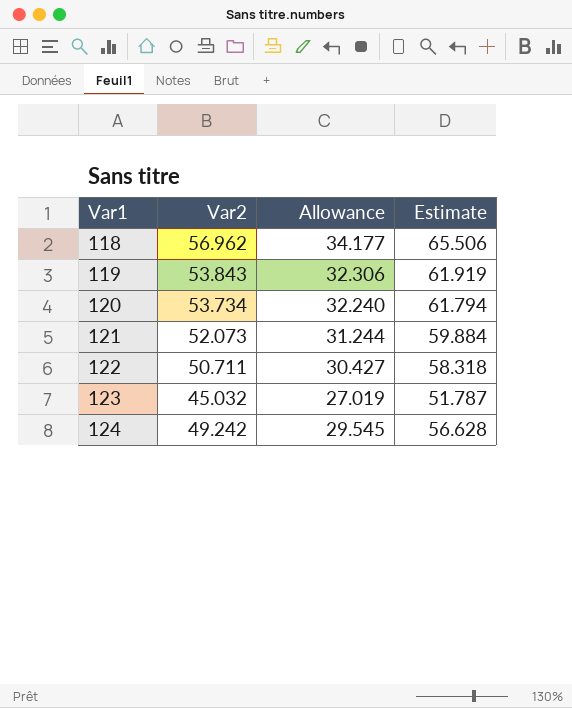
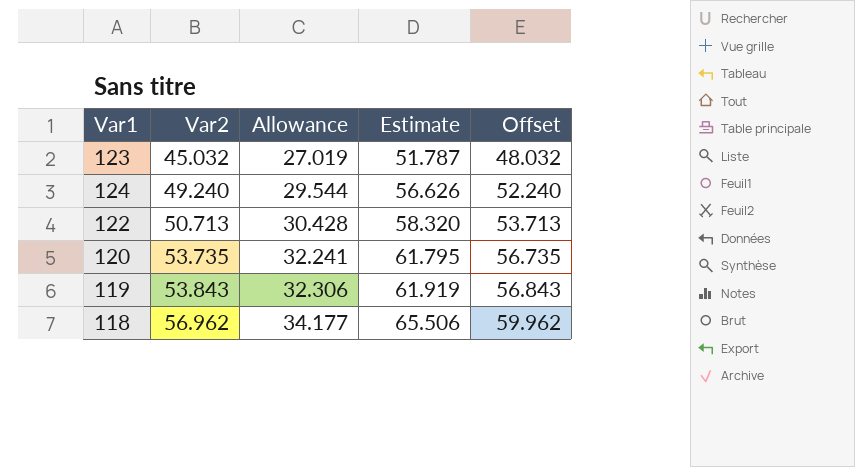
row order: Var1 ascending -> Var2 ascending
column Offset | formula: none -> [Var2] + 3
row 121: 52.073 | 31.244 | 59.884 -> none
124 | Var2: 49.242 -> 49.240
124 | Allowance: 29.545 -> 29.544
124 | Estimate: 56.628 -> 56.626
122 | Var2: 50.711 -> 50.713
122 | Allowance: 30.427 -> 30.428
122 | Estimate: 58.318 -> 58.320
120 | Var2: 53.734 -> 53.735
120 | Allowance: 32.240 -> 32.241
120 | Estimate: 61.794 -> 61.795

